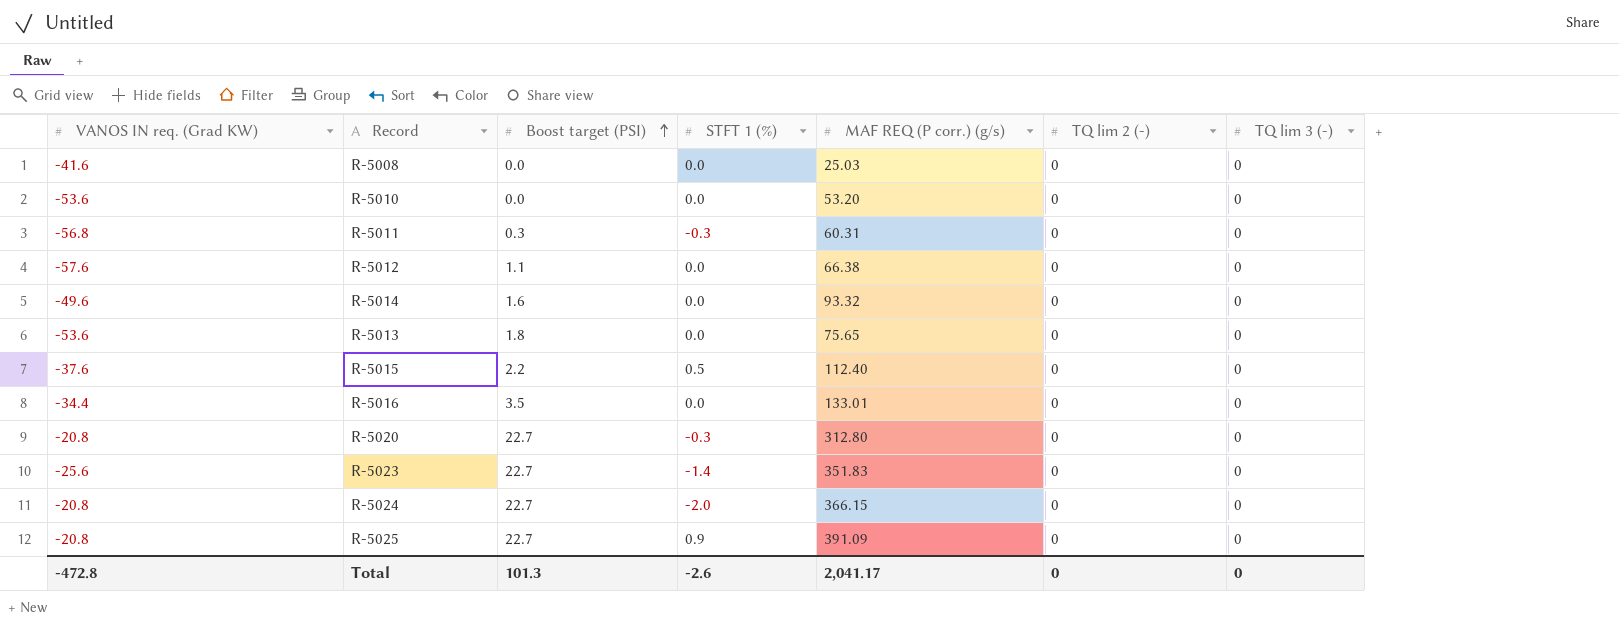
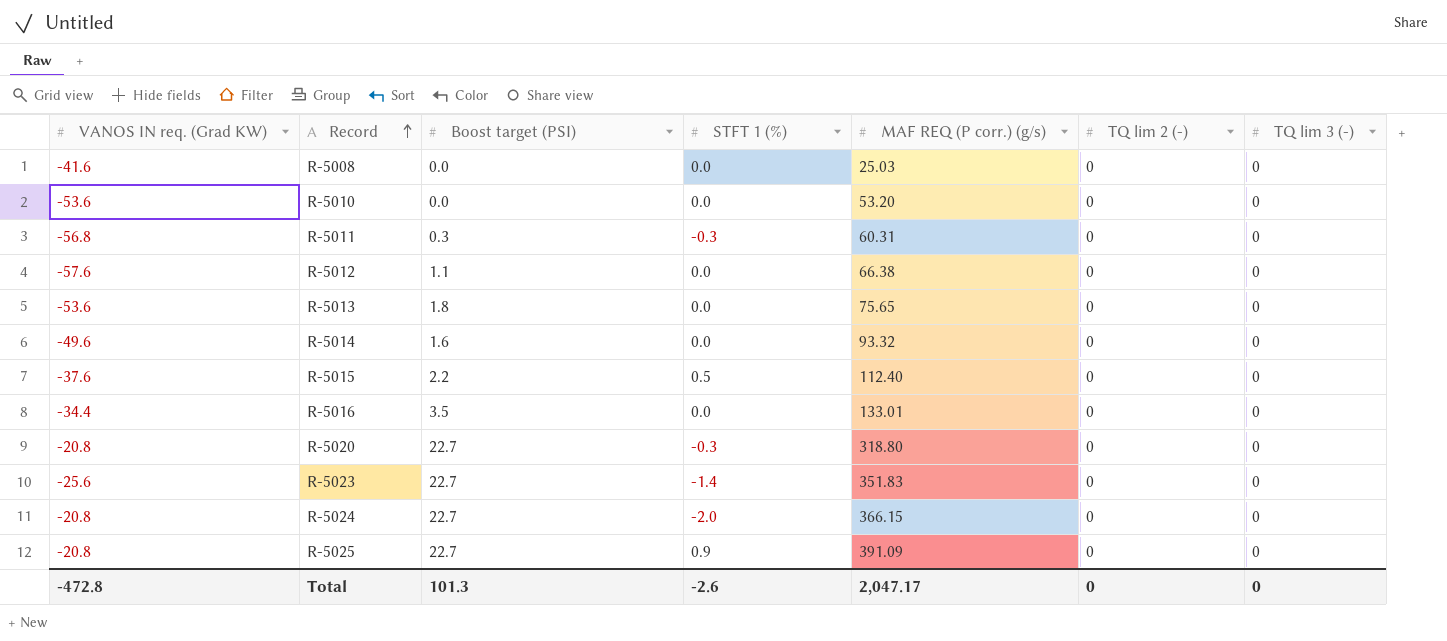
row order: Boost target (PSI) ascending -> Record ascending
R-5020 | MAF REQ (P corr.) (g/s): 312.80 -> 318.80
Total | MAF REQ (P corr.) (g/s): 2,041.17 -> 2,047.17

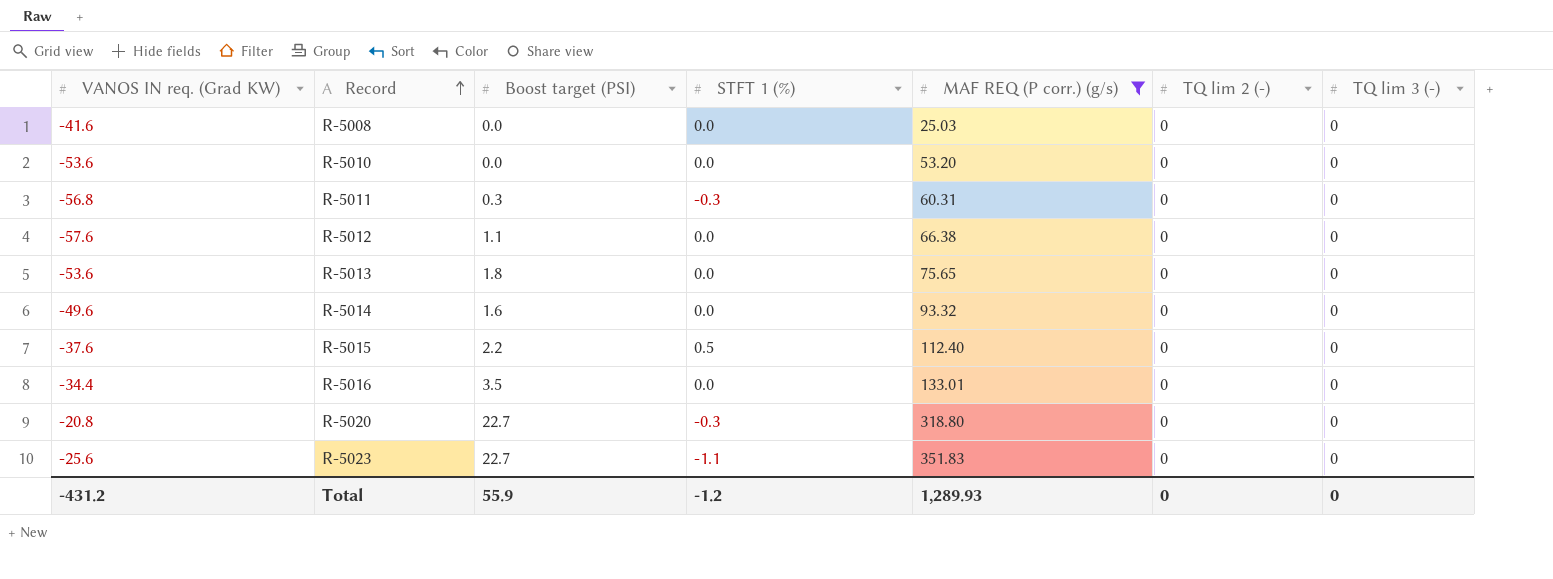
filter: none -> MAF REQ (P corr.) (g/s) <= 351.83
R-5023 | STFT 1 (%): -1.4 -> -1.1
Total | VANOS IN req. (Grad KW): -472.8 -> -431.2
Total | Boost target (PSI): 101.3 -> 55.9
Total | STFT 1 (%): -2.6 -> -1.2
Total | MAF REQ (P corr.) (g/s): 2,047.17 -> 1,289.93

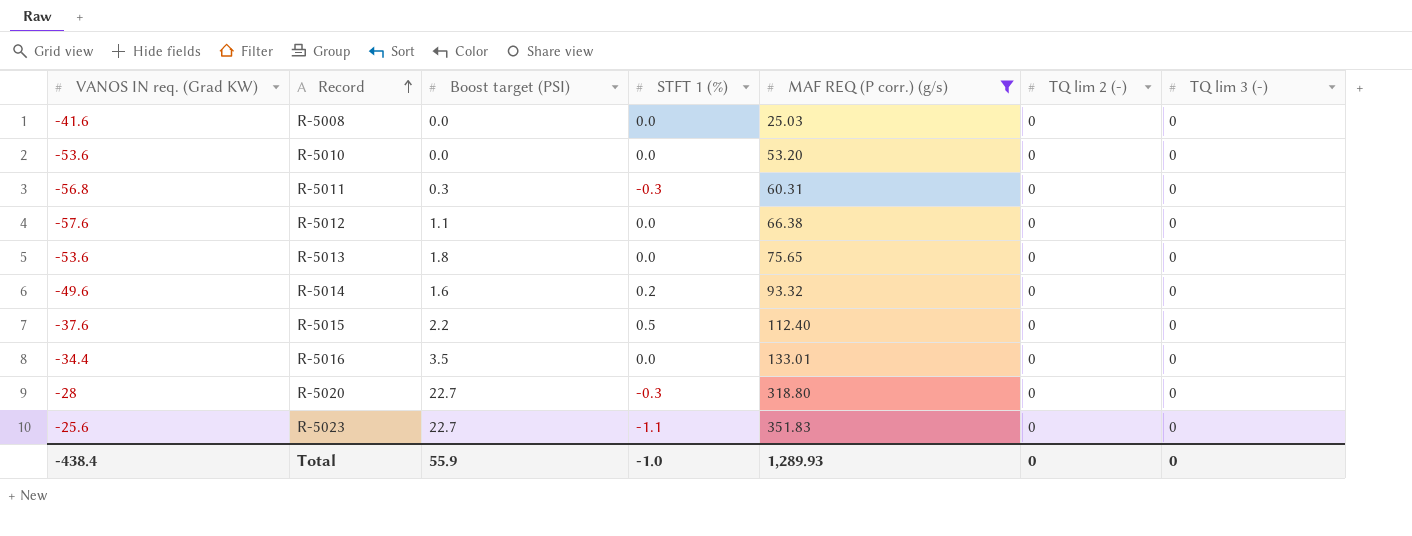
R-5014 | STFT 1 (%): 0.0 -> 0.2
R-5020 | VANOS IN req. (Grad KW): -20.8 -> -28
Total | VANOS IN req. (Grad KW): -431.2 -> -438.4
Total | STFT 1 (%): -1.2 -> -1.0

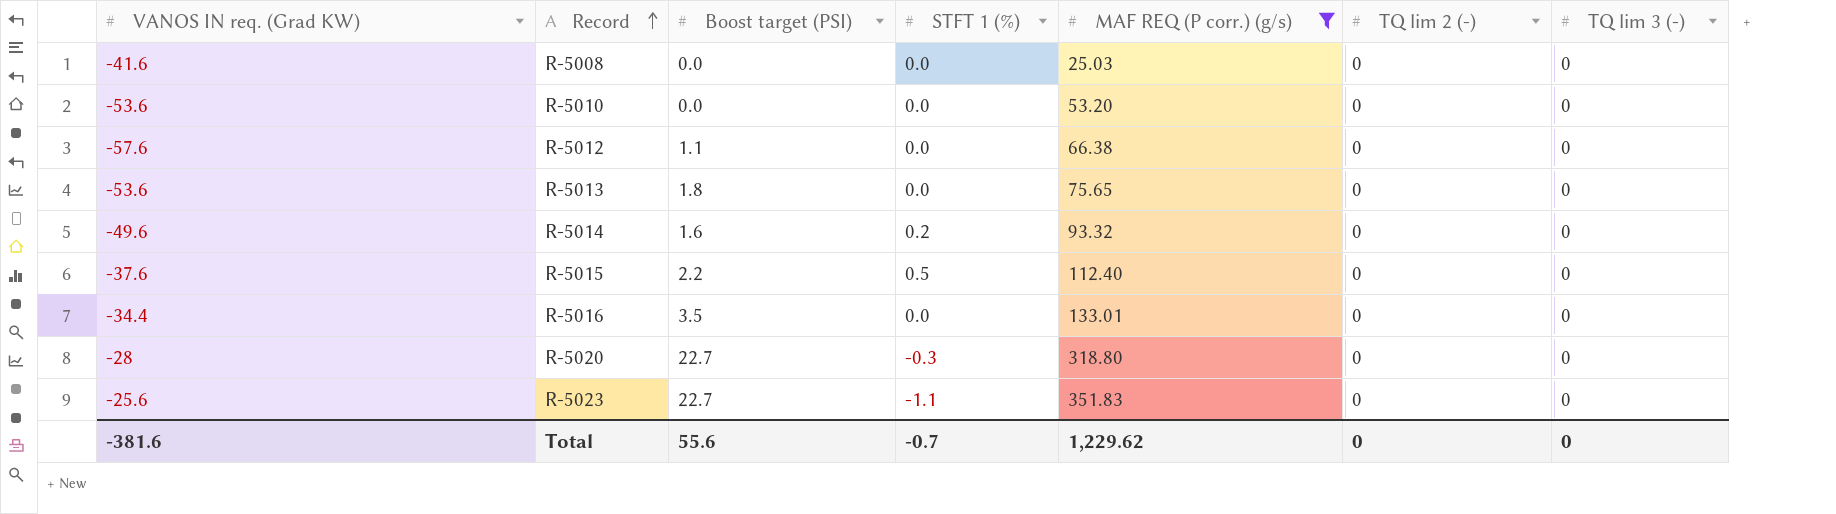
row R-5011: -56.8 | 0.3 | -0.3 | 60.31 | 0 | 0 -> none
Total | VANOS IN req. (Grad KW): -438.4 -> -381.6
Total | Boost target (PSI): 55.9 -> 55.6
Total | STFT 1 (%): -1.0 -> -0.7
Total | MAF REQ (P corr.) (g/s): 1,289.93 -> 1,229.62

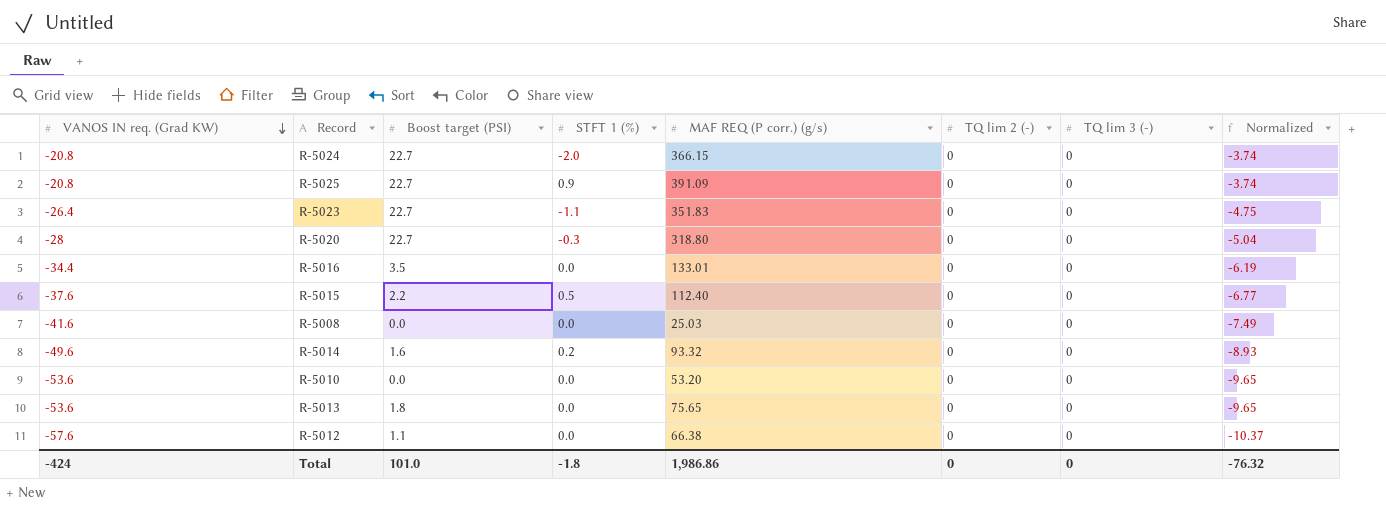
filter: MAF REQ (P corr.) (g/s) <= 351.83 -> none
row order: Record ascending -> VANOS IN req. (Grad KW) descending
column Normalized | formula: none -> [VANOS IN req. (Grad KW)] * 0.18
R-5023 | VANOS IN req. (Grad KW): -25.6 -> -26.4
Total | VANOS IN req. (Grad KW): -381.6 -> -424
Total | Boost target (PSI): 55.6 -> 101.0
Total | STFT 1 (%): -0.7 -> -1.8
Total | MAF REQ (P corr.) (g/s): 1,229.62 -> 1,986.86

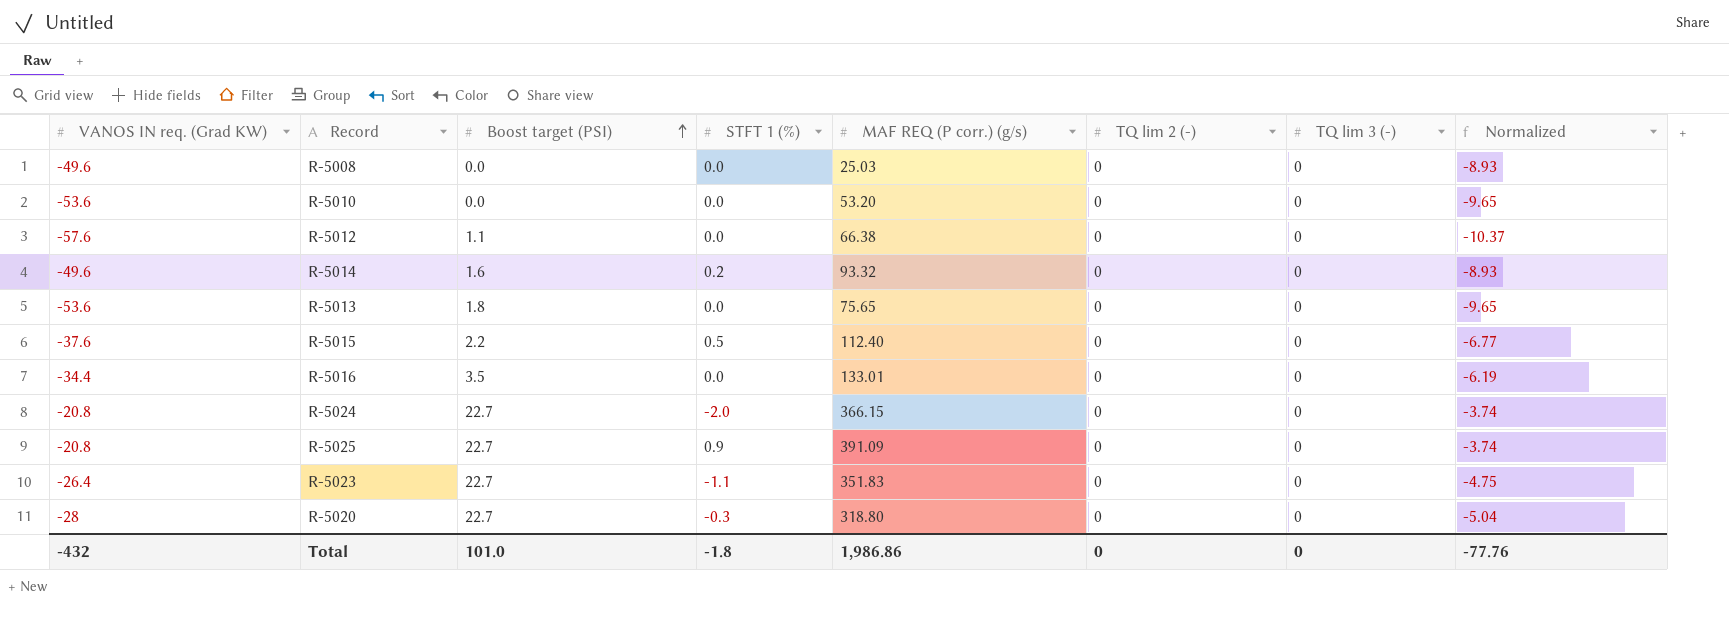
row order: VANOS IN req. (Grad KW) descending -> Boost target (PSI) ascending
R-5008 | VANOS IN req. (Grad KW): -41.6 -> -49.6
R-5008 | Normalized: -7.49 -> -8.93
Total | VANOS IN req. (Grad KW): -424 -> -432
Total | Normalized: -76.32 -> -77.76

